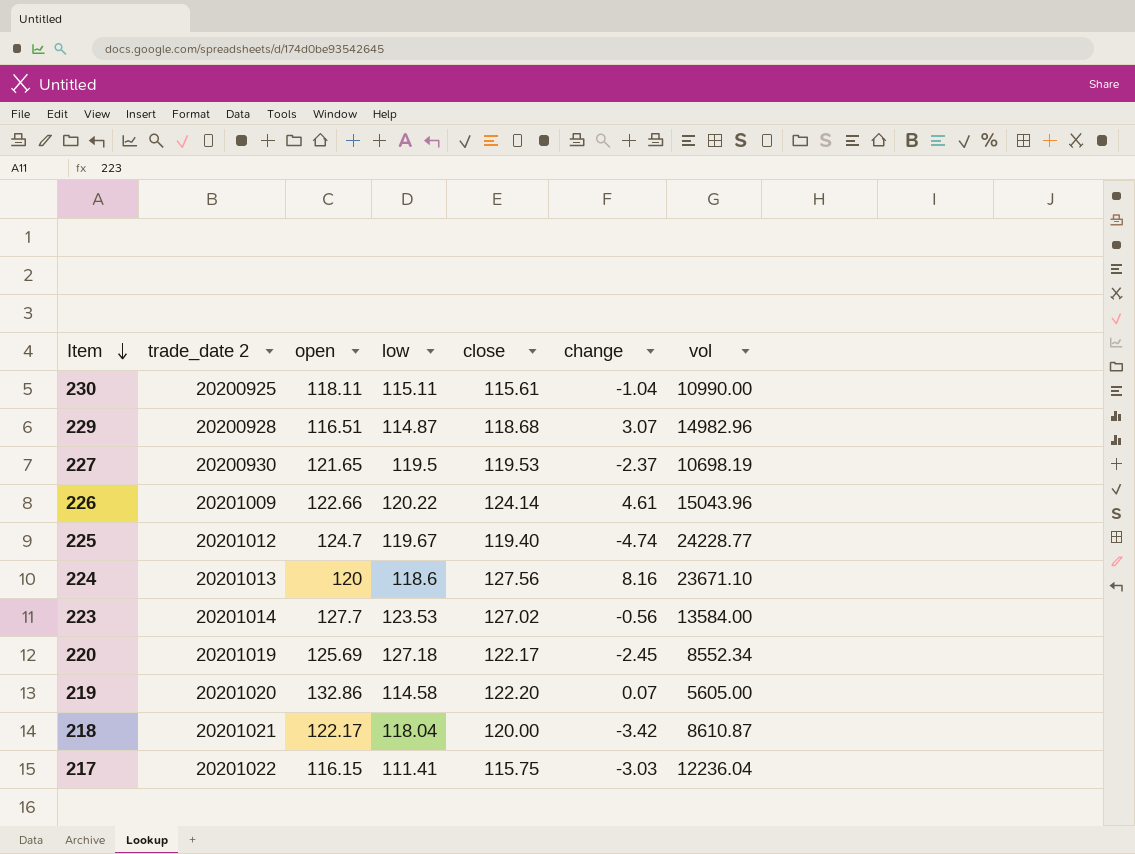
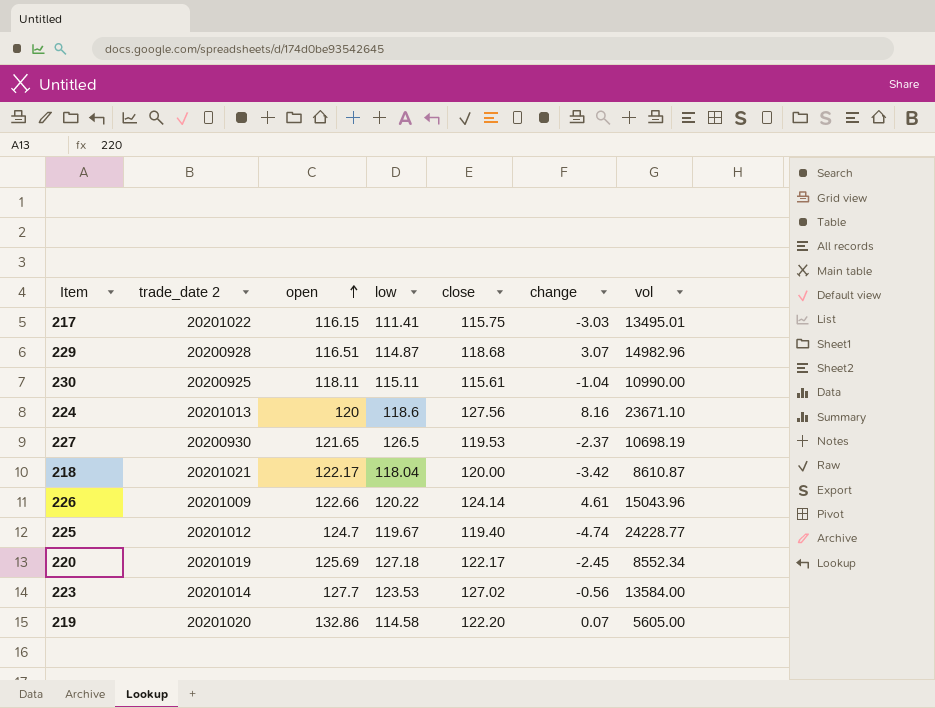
row order: Item descending -> open ascending
217 | vol: 12236.04 -> 13495.01
227 | low: 119.5 -> 126.5

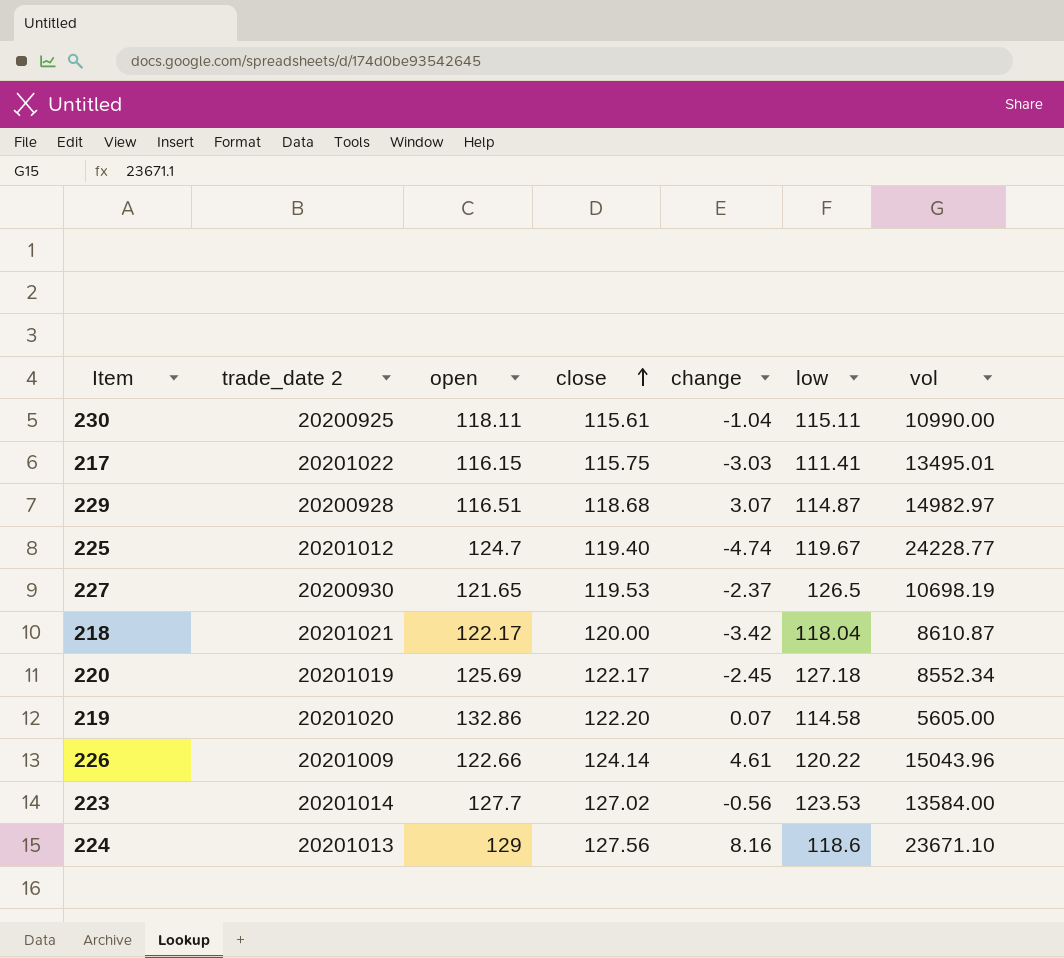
row order: open ascending -> close ascending
column low | position: 4 -> 6
229 | vol: 14982.96 -> 14982.97
224 | open: 120 -> 129

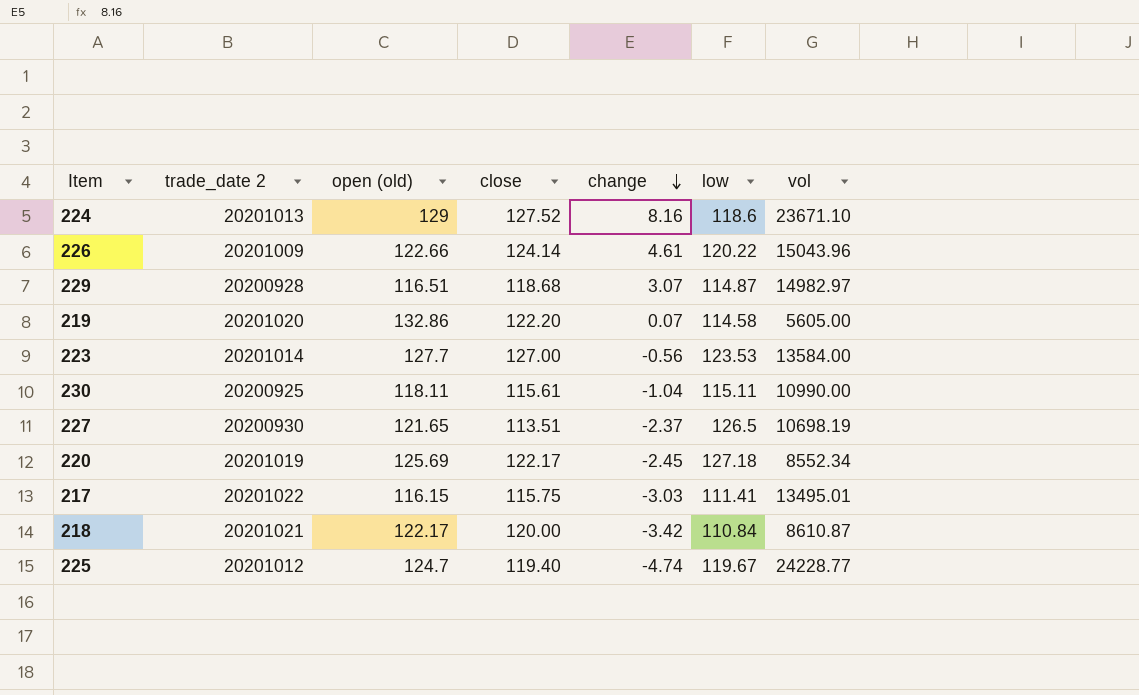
row order: close ascending -> change descending
column name: open -> open (old)
224 | close: 127.56 -> 127.52
223 | close: 127.02 -> 127.00
227 | close: 119.53 -> 113.51
218 | low: 118.04 -> 110.84

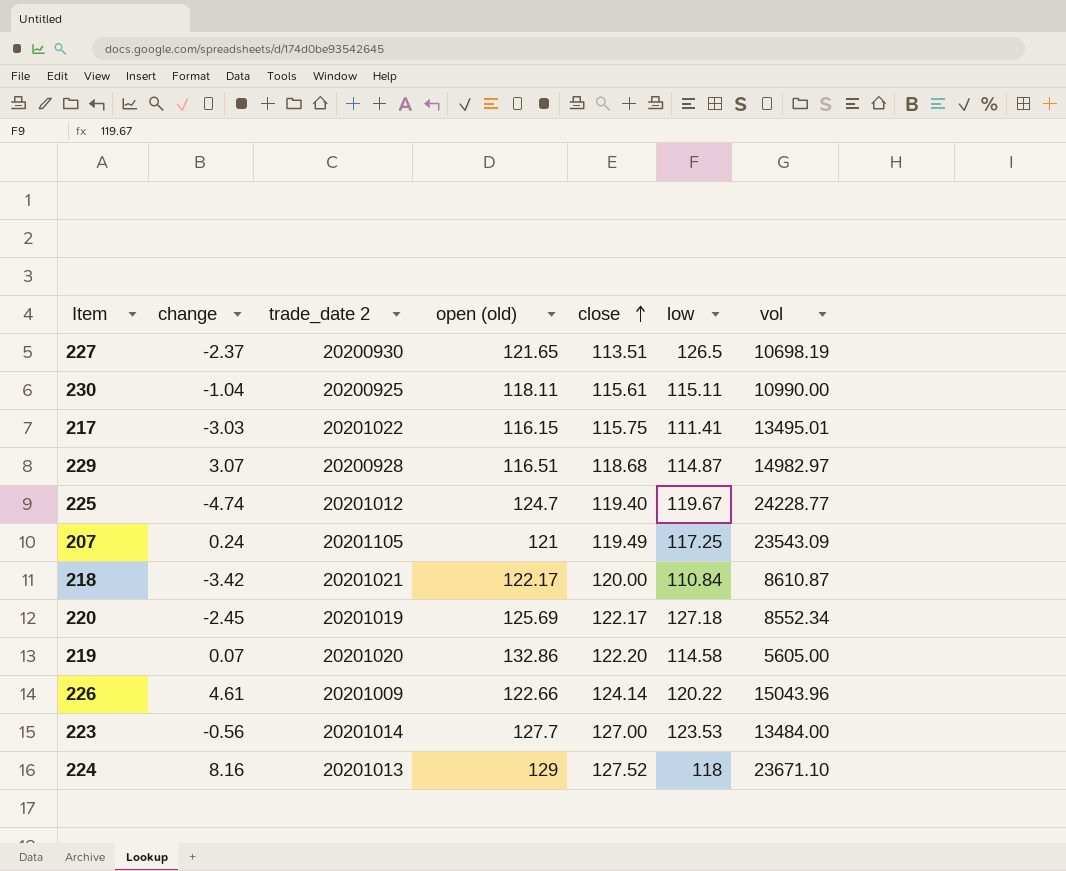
row order: change descending -> close ascending
column change | position: 5 -> 2
row 207: none -> 0.24 | 20201105 | 121 | 119.49 | 117.25 | 23543.09
223 | vol: 13584.00 -> 13484.00
224 | low: 118.6 -> 118

